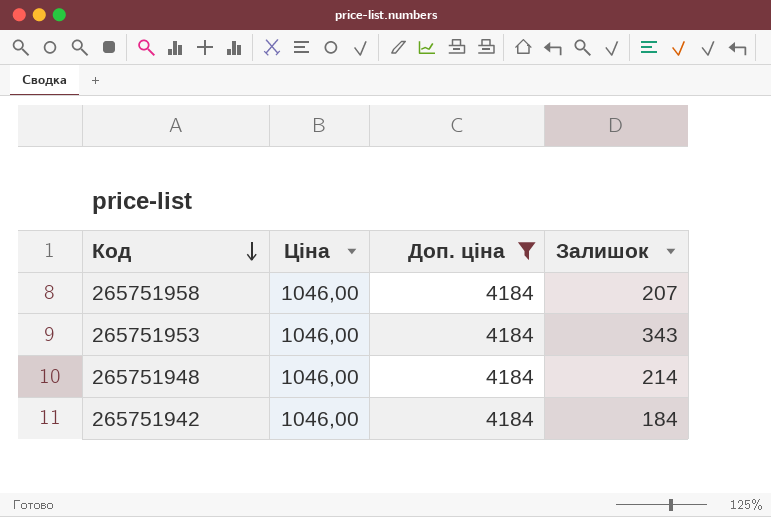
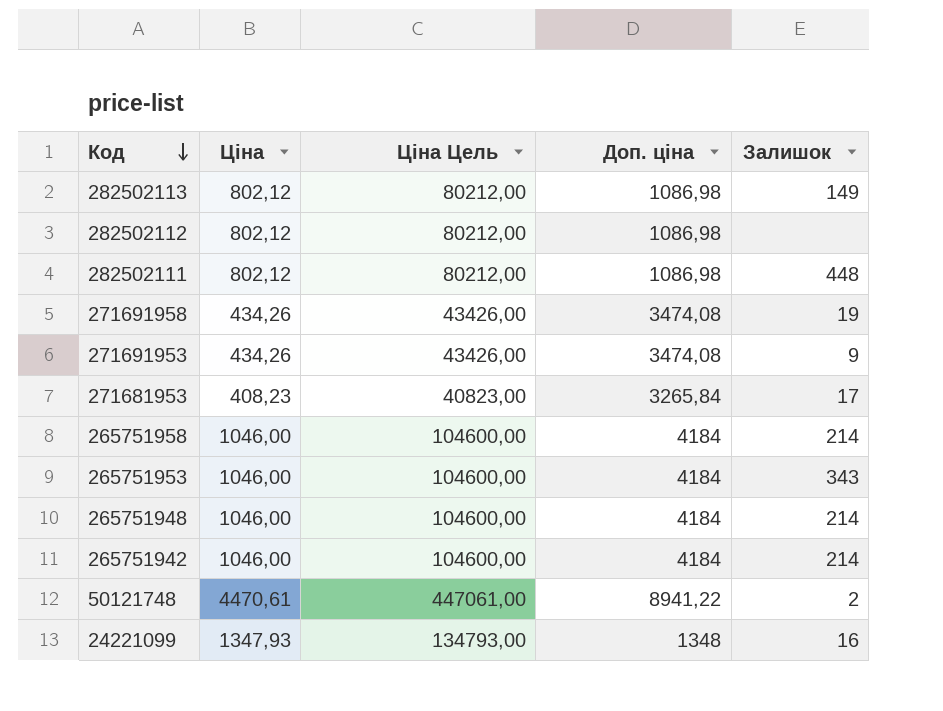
filter: Доп. ціна = 4184 -> none
column Ціна Цель | formula: none -> [Ціна] * 100
265751958 | Залишок: 207 -> 214
265751942 | Залишок: 184 -> 214

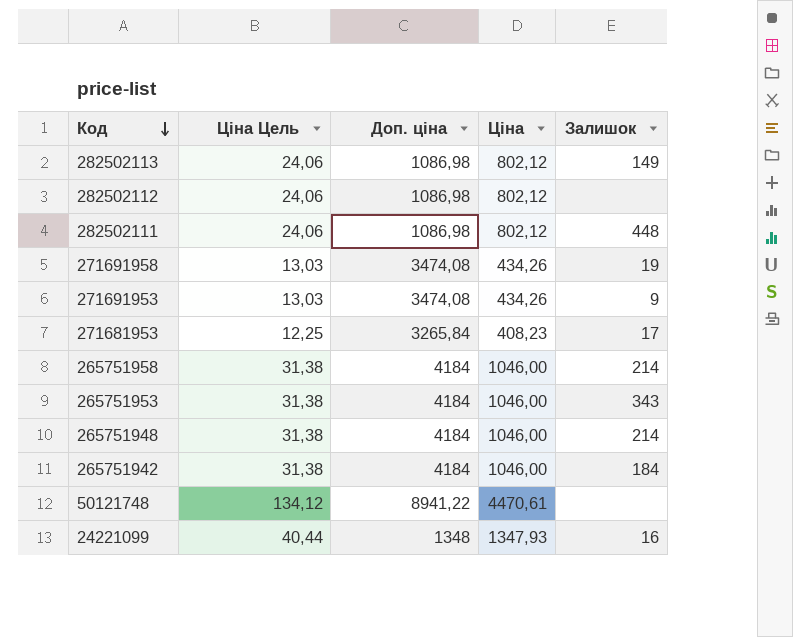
column Ціна Цель | formula: [Ціна] * 100 -> [Ціна] * 0,03
column Ціна | position: 2 -> 4
265751942 | Залишок: 214 -> 184
50121748 | Залишок: 2 -> none

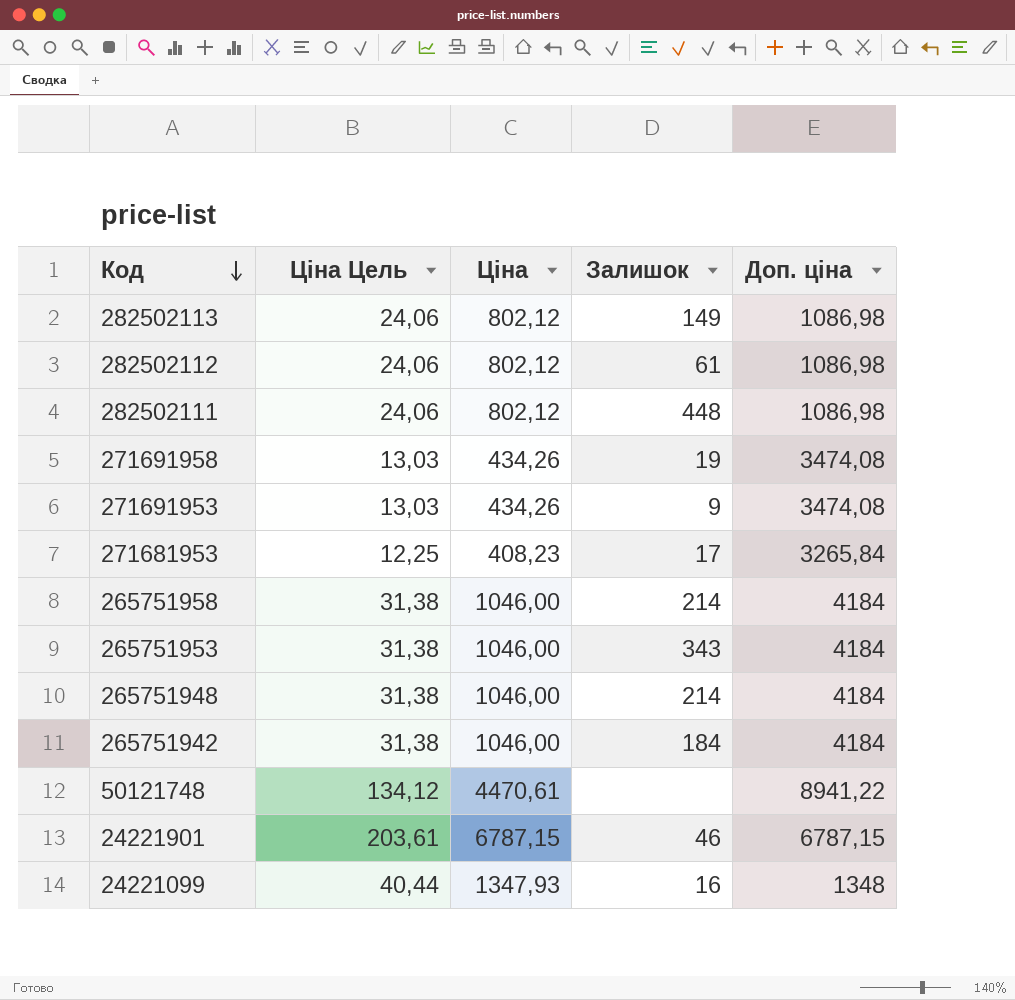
column Доп. ціна | position: 3 -> 5
282502112 | Залишок: none -> 61
row 24221901: none -> 203,61 | 6787,15 | 46 | 6787,15

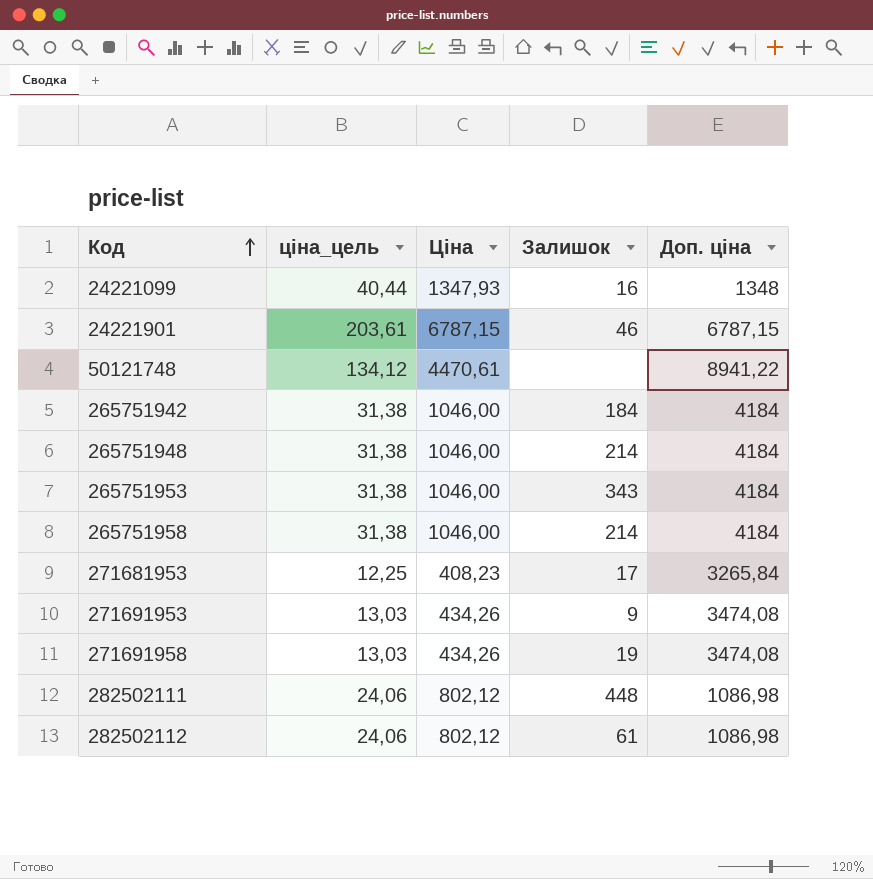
row order: Код descending -> Код ascending
column name: Ціна Цель -> ціна_цель
row 282502113: 24,06 | 802,12 | 149 | 1086,98 -> none

